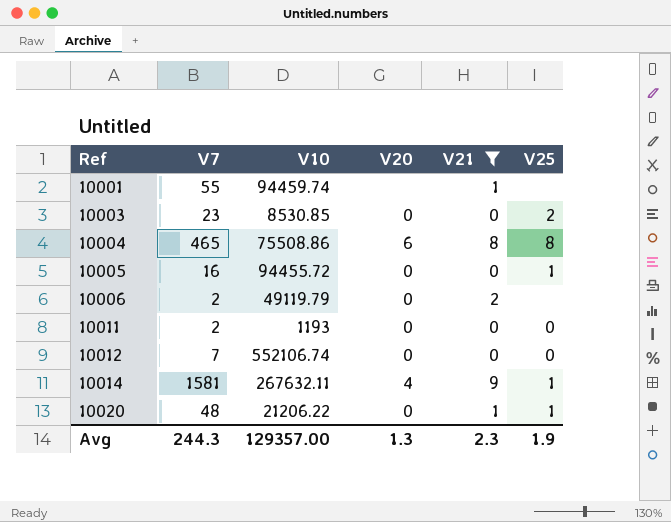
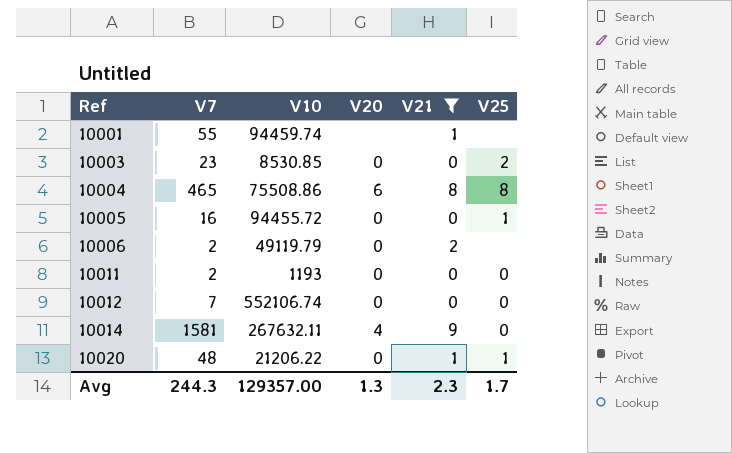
10014 | V25: 1 -> 0
Avg | V25: 1.9 -> 1.7

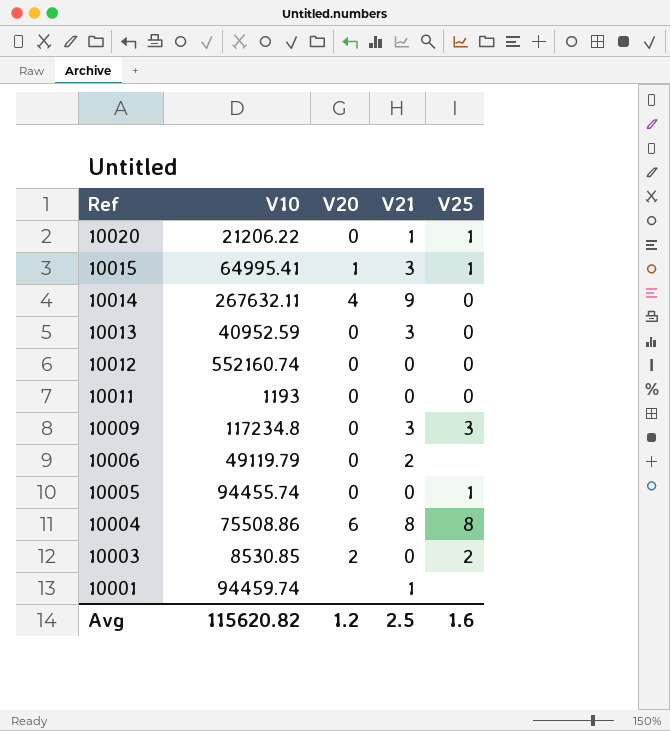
filter: V21 != 3 -> none
row order: Ref ascending -> Ref descending
column V7 | position: 2 -> none
10012 | V10: 552106.74 -> 552160.74
10005 | V10: 94455.72 -> 94455.74
10003 | V20: 0 -> 2
Avg | V10: 129357.00 -> 115620.82
Avg | V20: 1.3 -> 1.2
Avg | V21: 2.3 -> 2.5
Avg | V25: 1.7 -> 1.6

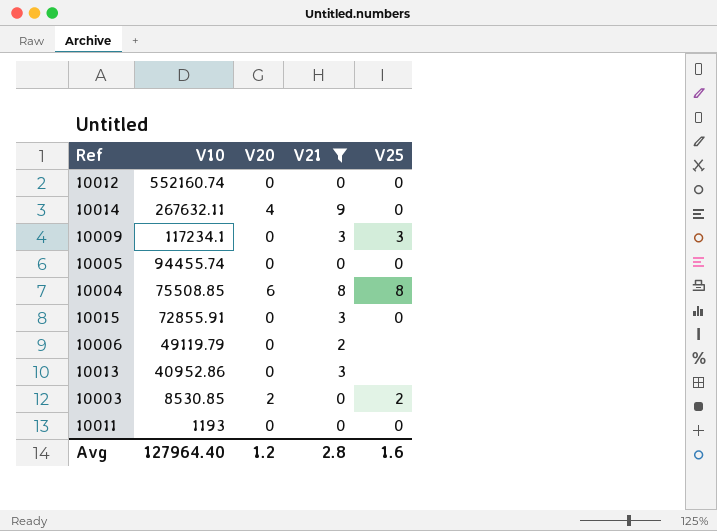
filter: none -> V21 != 1
row order: Ref descending -> V10 descending
10009 | V10: 117234.8 -> 117234.1
10005 | V25: 1 -> 0
10004 | V10: 75508.86 -> 75508.85
10015 | V10: 64995.41 -> 72855.91
10015 | V20: 1 -> 0
10015 | V25: 1 -> 0
10013 | V10: 40952.59 -> 40952.86
10013 | V25: 0 -> none
Avg | V10: 115620.82 -> 127964.40
Avg | V21: 2.5 -> 2.8

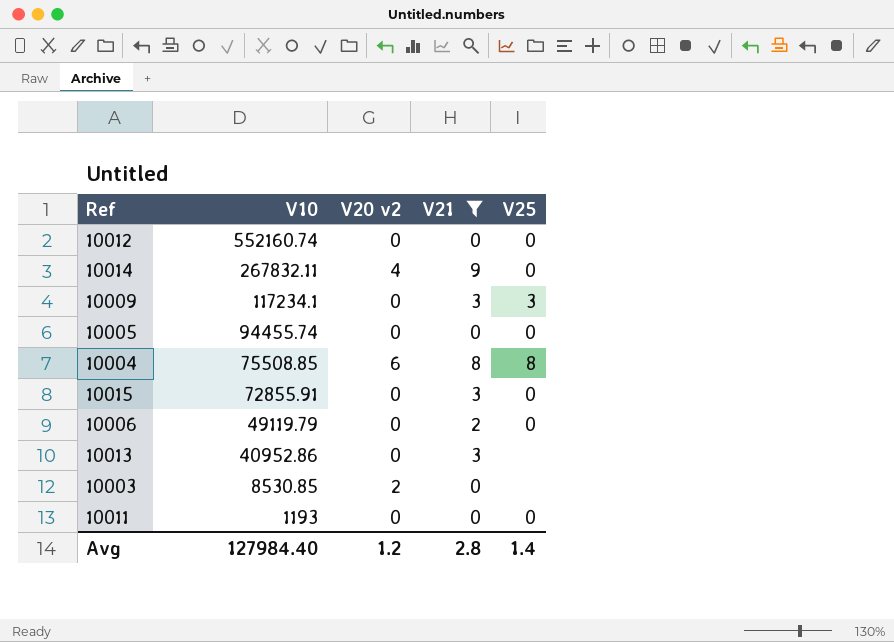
column name: V20 -> V20 v2
10014 | V10: 267632.11 -> 267832.11
10006 | V25: none -> 0
10003 | V25: 2 -> none
Avg | V10: 127964.40 -> 127984.40
Avg | V25: 1.6 -> 1.4

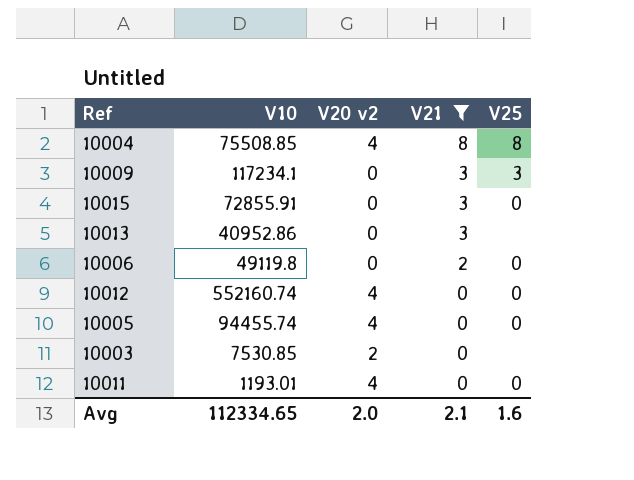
row order: V10 descending -> V21 descending
row 10014: 267832.11 | 4 | 9 | 0 -> none
10004 | V20 v2: 6 -> 4
10006 | V10: 49119.79 -> 49119.8
10012 | V20 v2: 0 -> 4
10005 | V20 v2: 0 -> 4
10003 | V10: 8530.85 -> 7530.85
10011 | V10: 1193 -> 1193.01
10011 | V20 v2: 0 -> 4
Avg | V10: 127984.40 -> 112334.65
Avg | V20 v2: 1.2 -> 2.0
Avg | V21: 2.8 -> 2.1
Avg | V25: 1.4 -> 1.6

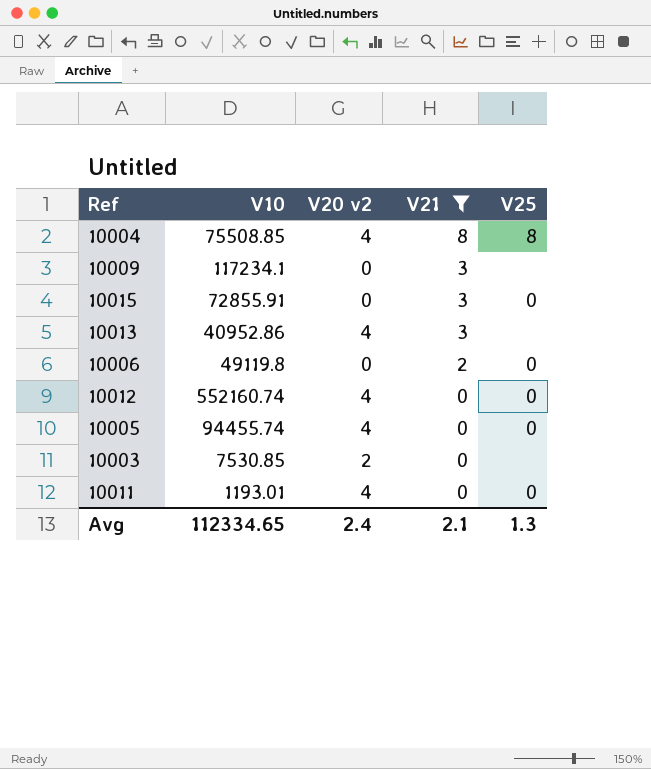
10009 | V25: 3 -> none
10013 | V20 v2: 0 -> 4
Avg | V20 v2: 2.0 -> 2.4
Avg | V25: 1.6 -> 1.3

